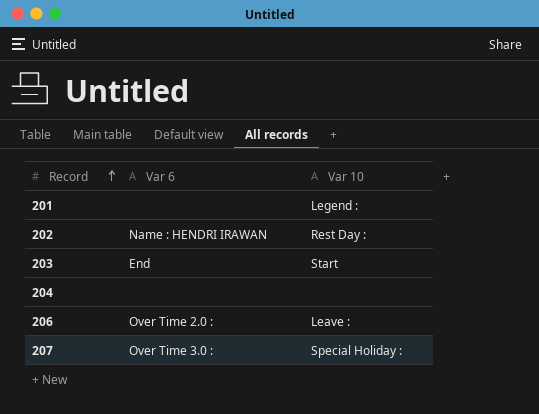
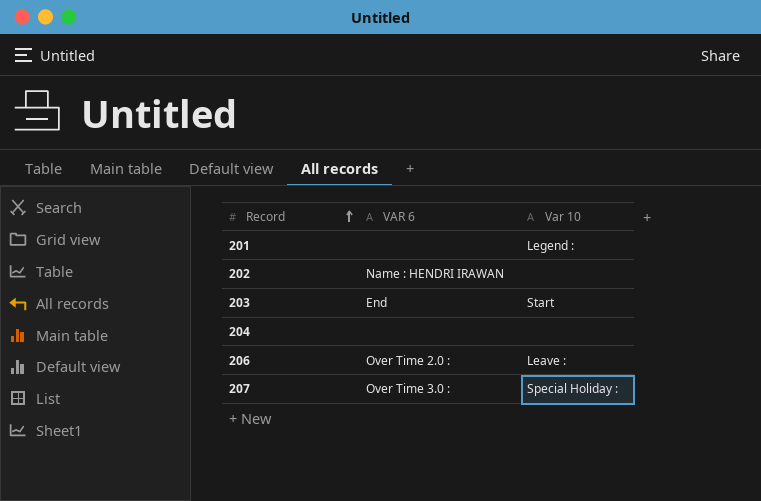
column name: Var 6 -> VAR 6
202 | Var 10: Rest Day : -> none

